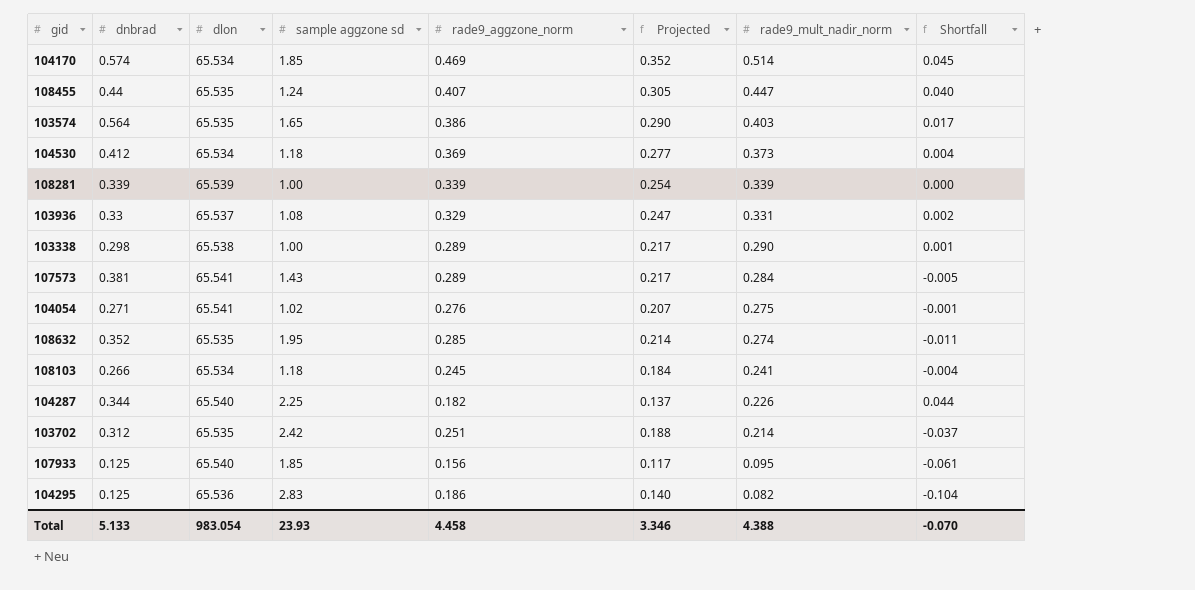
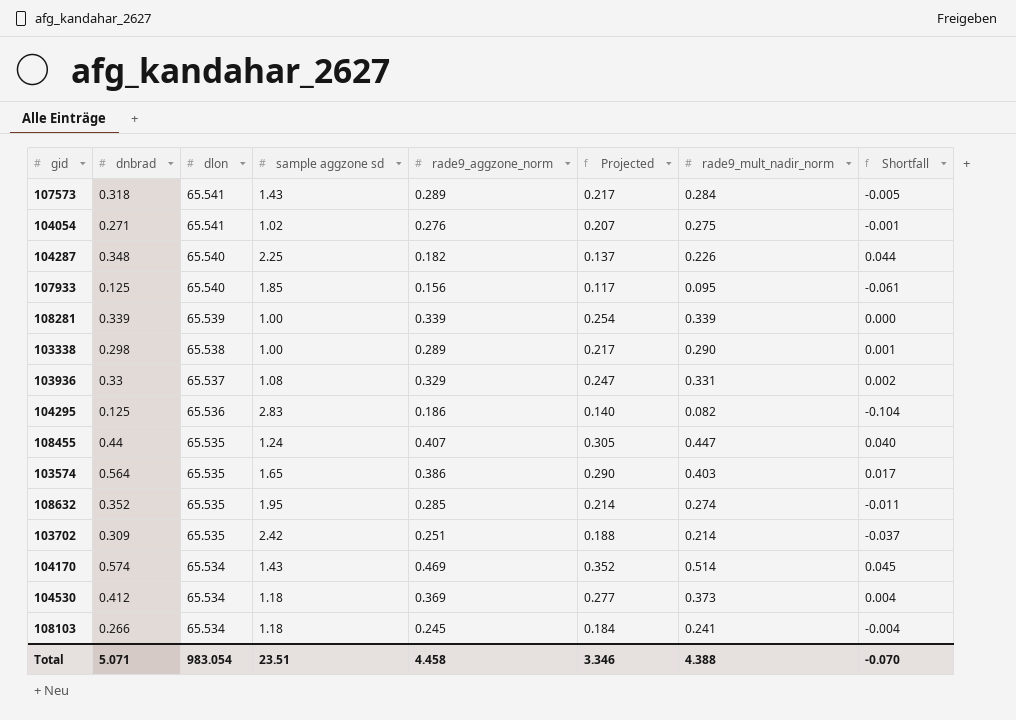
row order: rade9_mult_nadir_norm descending -> dlon descending
107573 | dnbrad: 0.381 -> 0.318
104287 | dnbrad: 0.344 -> 0.348
103702 | dnbrad: 0.312 -> 0.309
104170 | sample aggzone sd: 1.85 -> 1.43
Total | dnbrad: 5.133 -> 5.071
Total | sample aggzone sd: 23.93 -> 23.51

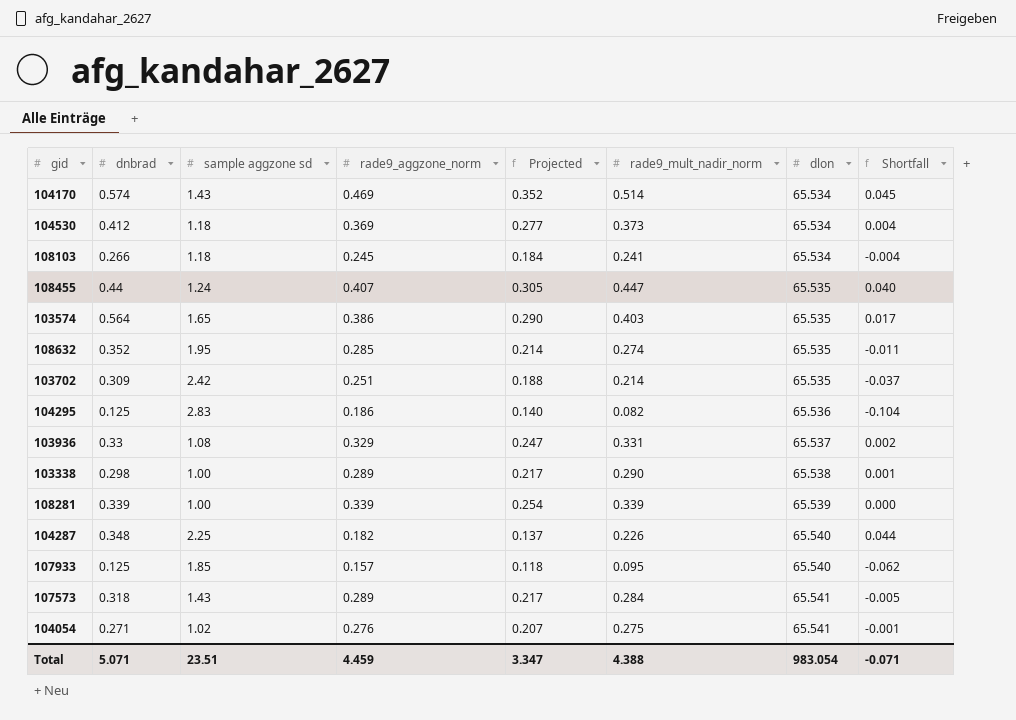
row order: dlon descending -> dlon ascending
column dlon | position: 3 -> 7
107933 | rade9_aggzone_norm: 0.156 -> 0.157
107933 | Projected: 0.117 -> 0.118
107933 | Shortfall: -0.061 -> -0.062
Total | rade9_aggzone_norm: 4.458 -> 4.459
Total | Projected: 3.346 -> 3.347
Total | Shortfall: -0.070 -> -0.071

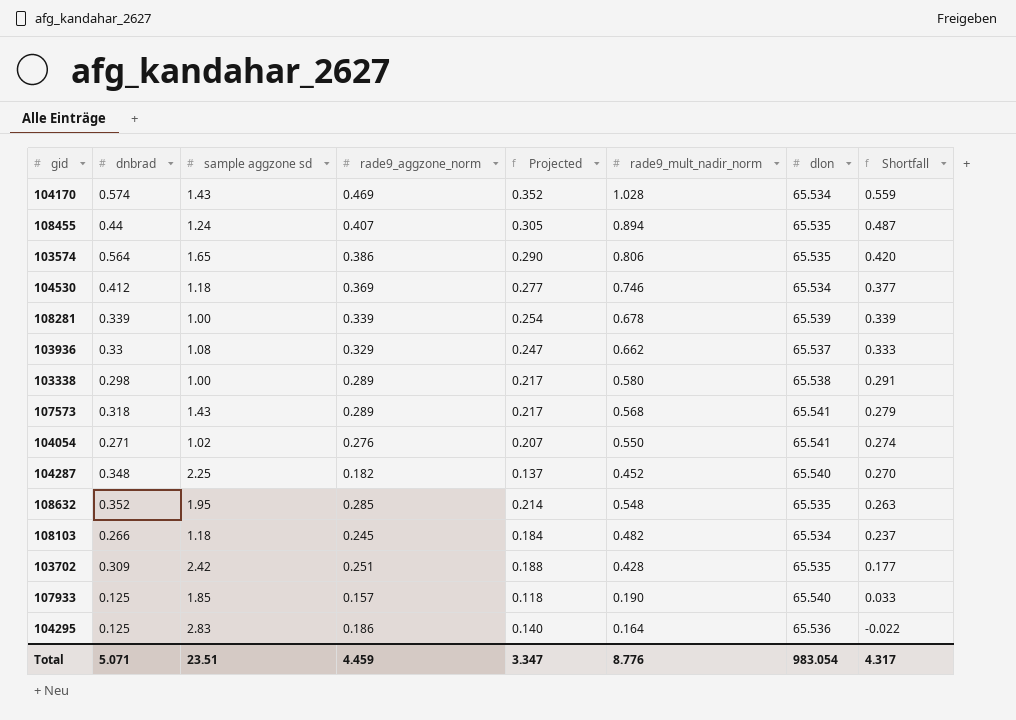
row order: dlon ascending -> Shortfall descending
104170 | rade9_mult_nadir_norm: 0.514 -> 1.028
104170 | Shortfall: 0.045 -> 0.559
108455 | rade9_mult_nadir_norm: 0.447 -> 0.894
108455 | Shortfall: 0.040 -> 0.487
103574 | rade9_mult_nadir_norm: 0.403 -> 0.806
103574 | Shortfall: 0.017 -> 0.420
104530 | rade9_mult_nadir_norm: 0.373 -> 0.746
104530 | Shortfall: 0.004 -> 0.377
108281 | rade9_mult_nadir_norm: 0.339 -> 0.678
108281 | Shortfall: 0.000 -> 0.339
103936 | rade9_mult_nadir_norm: 0.331 -> 0.662
103936 | Shortfall: 0.002 -> 0.333
103338 | rade9_mult_nadir_norm: 0.290 -> 0.580
103338 | Shortfall: 0.001 -> 0.291
107573 | rade9_mult_nadir_norm: 0.284 -> 0.568
107573 | Shortfall: -0.005 -> 0.279
104054 | rade9_mult_nadir_norm: 0.275 -> 0.550
104054 | Shortfall: -0.001 -> 0.274
104287 | rade9_mult_nadir_norm: 0.226 -> 0.452
104287 | Shortfall: 0.044 -> 0.270
108632 | rade9_mult_nadir_norm: 0.274 -> 0.548
108632 | Shortfall: -0.011 -> 0.263
108103 | rade9_mult_nadir_norm: 0.241 -> 0.482
108103 | Shortfall: -0.004 -> 0.237
103702 | rade9_mult_nadir_norm: 0.214 -> 0.428
103702 | Shortfall: -0.037 -> 0.177
107933 | rade9_mult_nadir_norm: 0.095 -> 0.190
107933 | Shortfall: -0.062 -> 0.033
104295 | rade9_mult_nadir_norm: 0.082 -> 0.164
104295 | Shortfall: -0.104 -> -0.022
Total | rade9_mult_nadir_norm: 4.388 -> 8.776
Total | Shortfall: -0.071 -> 4.317

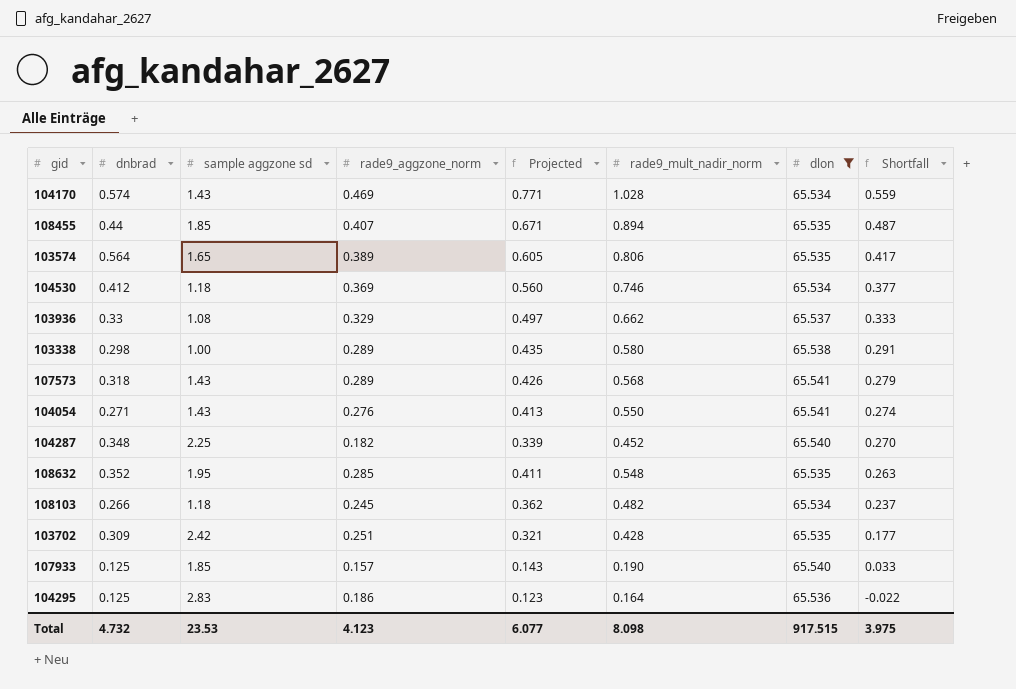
filter: none -> dlon != 65.539
column Projected | formula: [rade9_aggzone_norm] * 0.75 -> [rade9_mult_nadir_norm] * 0.75
108455 | sample aggzone sd: 1.24 -> 1.85
103574 | rade9_aggzone_norm: 0.386 -> 0.389
103574 | Shortfall: 0.420 -> 0.417
104054 | sample aggzone sd: 1.02 -> 1.43
Total | dnbrad: 5.071 -> 4.732
Total | sample aggzone sd: 23.51 -> 23.53
Total | rade9_aggzone_norm: 4.459 -> 4.123
Total | Projected: 3.347 -> 6.077
Total | rade9_mult_nadir_norm: 8.776 -> 8.098
Total | dlon: 983.054 -> 917.515
Total | Shortfall: 4.317 -> 3.975

